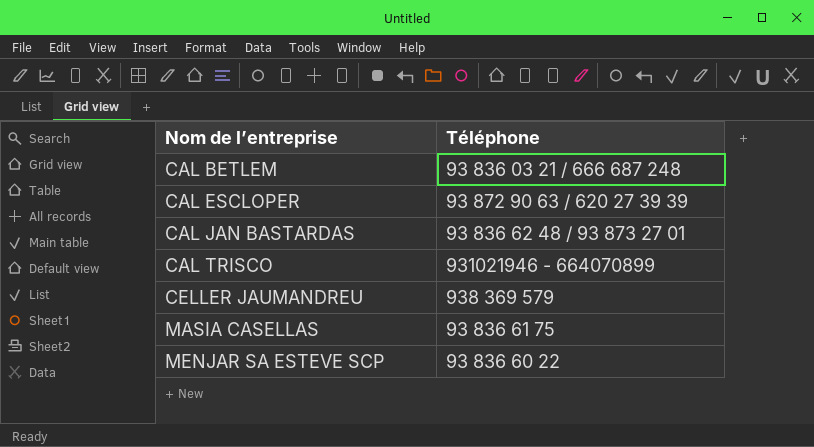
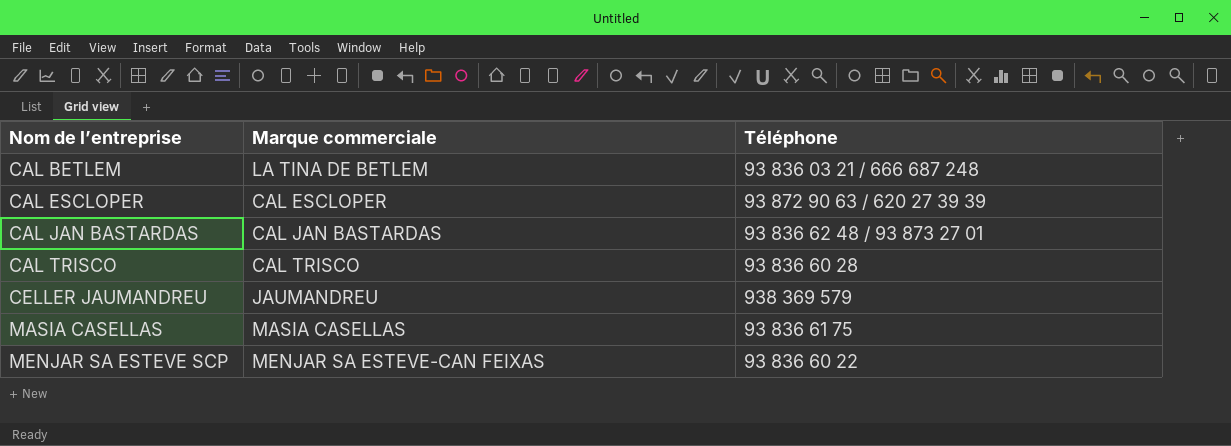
column Marque commerciale | position: none -> 2
CAL TRISCO | Téléphone: 931021946 - 664070899 -> 93 836 60 28

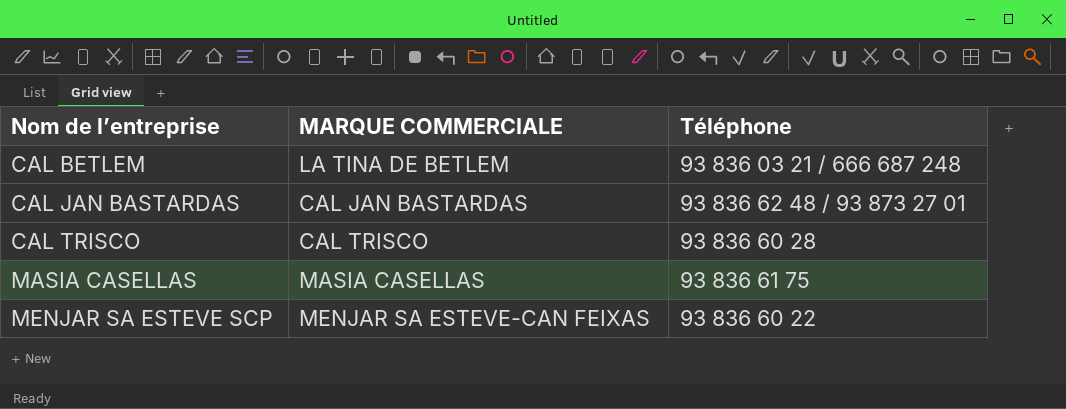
column name: Marque commerciale -> MARQUE COMMERCIALE
row CAL ESCLOPER: CAL ESCLOPER | 93 872 90 63 / 620 27 39 39 -> none
row CELLER JAUMANDREU: JAUMANDREU | 938 369 579 -> none

